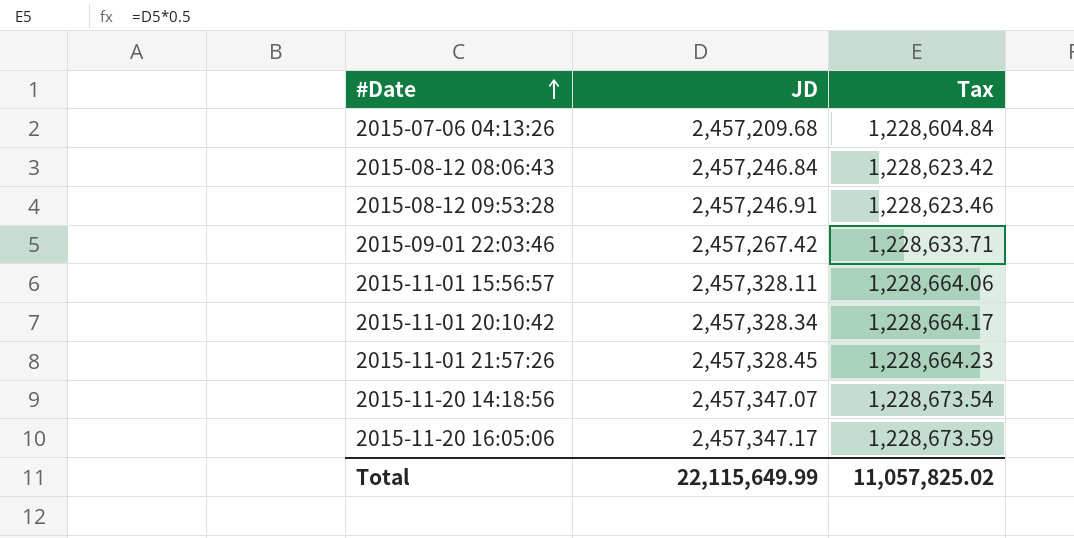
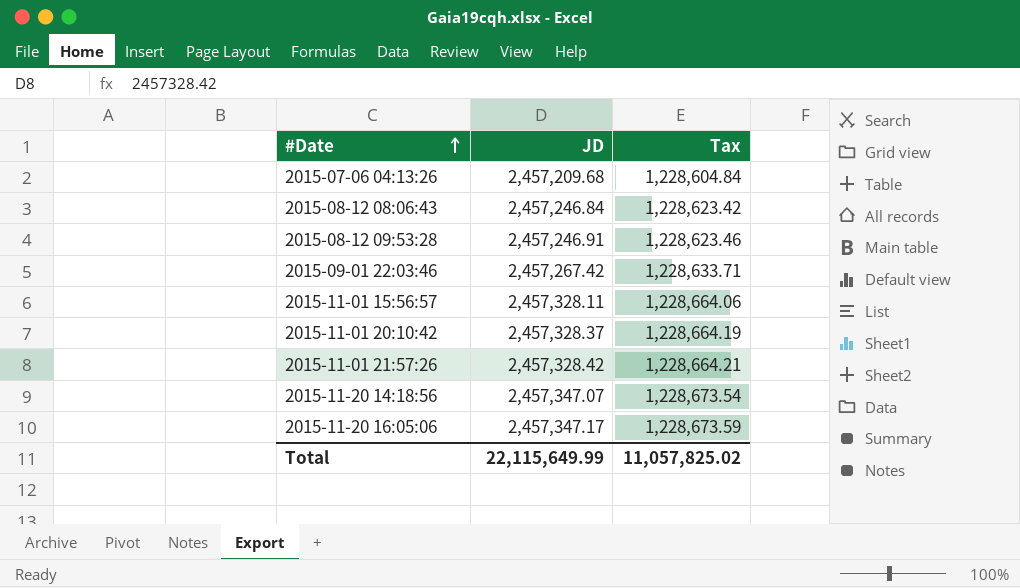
2015-11-01 20:10:42 | JD: 2,457,328.34 -> 2,457,328.37
2015-11-01 20:10:42 | Tax: 1,228,664.17 -> 1,228,664.19
2015-11-01 21:57:26 | JD: 2,457,328.45 -> 2,457,328.42
2015-11-01 21:57:26 | Tax: 1,228,664.23 -> 1,228,664.21

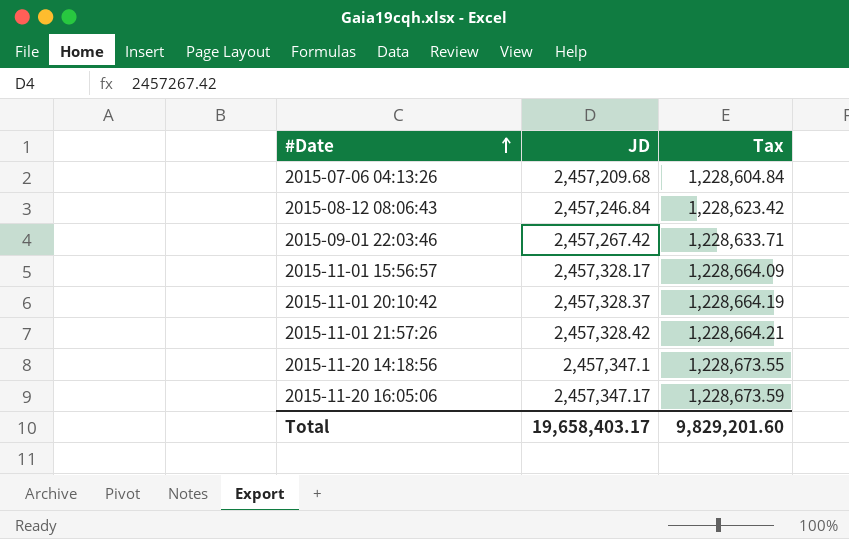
row 2015-08-12 09:53:28: 2,457,246.91 | 1,228,623.46 -> none
2015-11-01 15:56:57 | JD: 2,457,328.11 -> 2,457,328.17
2015-11-01 15:56:57 | Tax: 1,228,664.06 -> 1,228,664.09
2015-11-20 14:18:56 | JD: 2,457,347.07 -> 2,457,347.1
2015-11-20 14:18:56 | Tax: 1,228,673.54 -> 1,228,673.55
Total | JD: 22,115,649.99 -> 19,658,403.17
Total | Tax: 11,057,825.02 -> 9,829,201.60

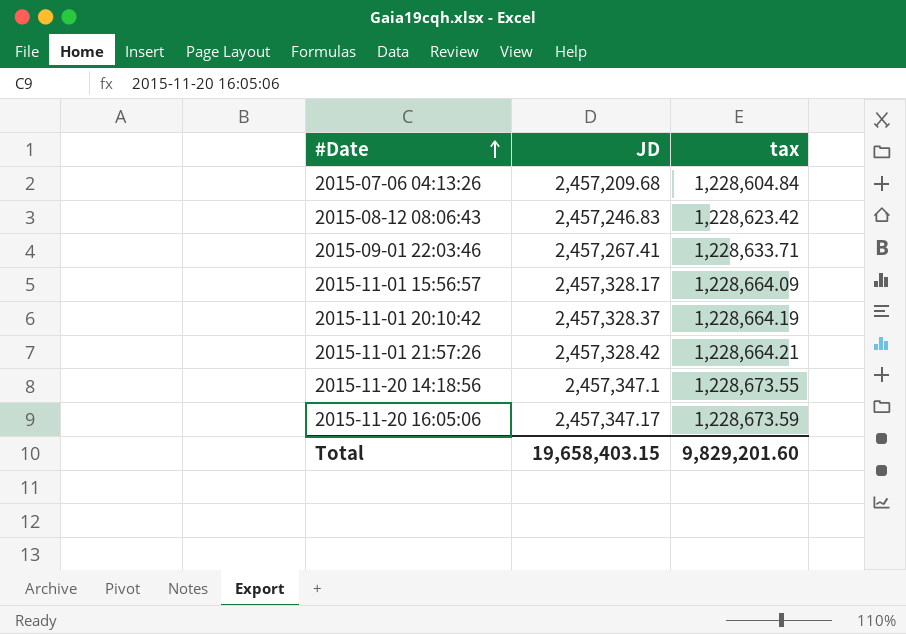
column name: Tax -> tax
2015-08-12 08:06:43 | JD: 2,457,246.84 -> 2,457,246.83
2015-09-01 22:03:46 | JD: 2,457,267.42 -> 2,457,267.41
Total | JD: 19,658,403.17 -> 19,658,403.15

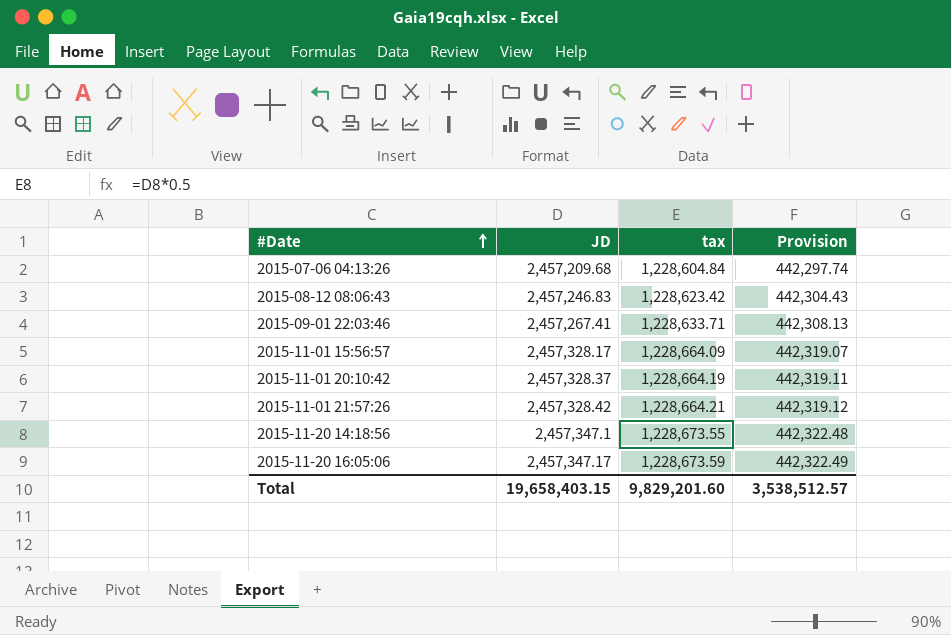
column Provision | formula: none -> [JD] * 0.18

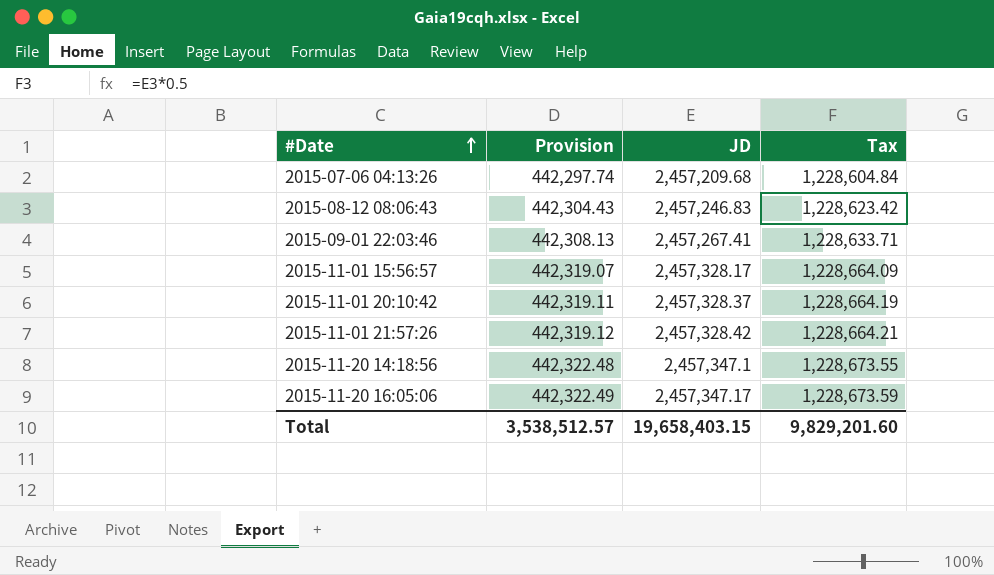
column Provision | position: 4 -> 2
column name: tax -> Tax

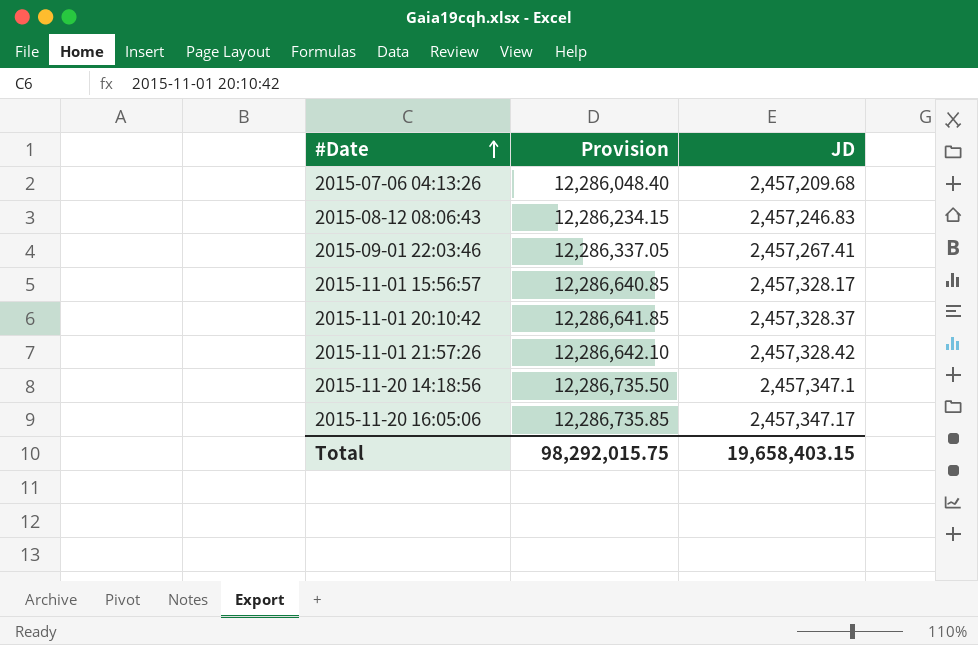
column Tax | formula: [JD] * 0.5 -> none
column Provision | formula: [JD] * 0.18 -> [JD] * 5
Total | Provision: 3,538,512.57 -> 98,292,015.75

